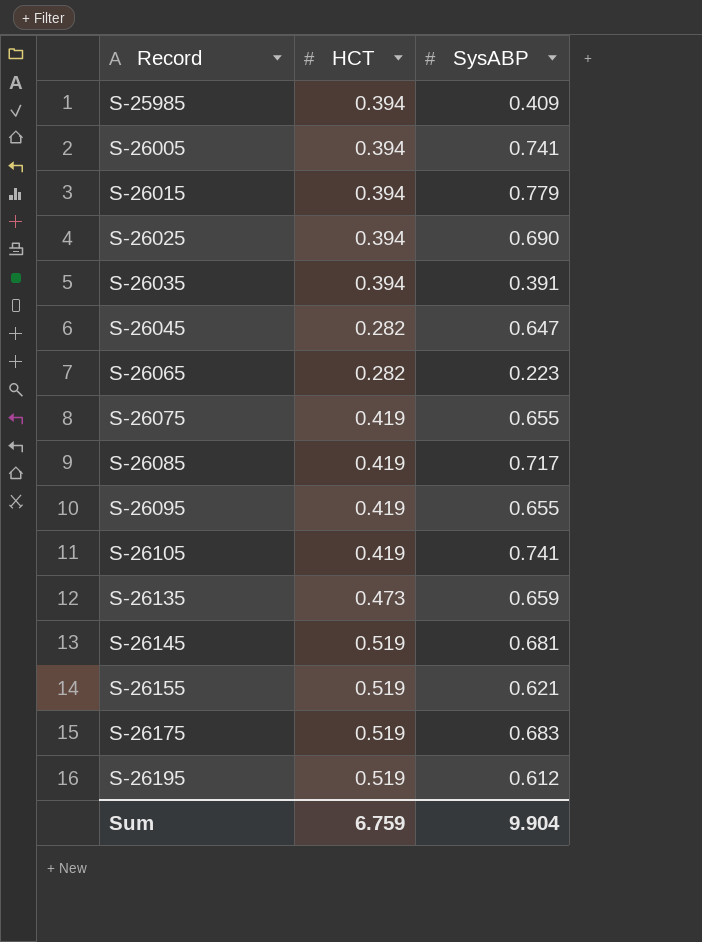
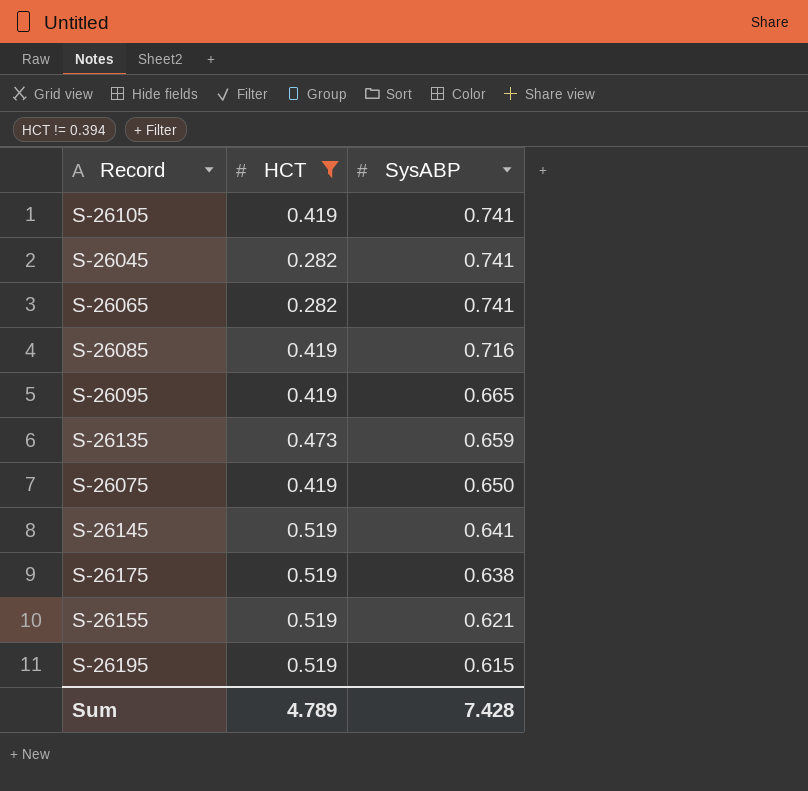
filter: none -> HCT != 0.394
row order: Record ascending -> SysABP descending
S-26045 | SysABP: 0.647 -> 0.741
S-26065 | SysABP: 0.223 -> 0.741
S-26085 | SysABP: 0.717 -> 0.716
S-26095 | SysABP: 0.655 -> 0.665
S-26075 | SysABP: 0.655 -> 0.650
S-26145 | SysABP: 0.681 -> 0.641
S-26175 | SysABP: 0.683 -> 0.638
S-26195 | SysABP: 0.612 -> 0.615
Sum | HCT: 6.759 -> 4.789
Sum | SysABP: 9.904 -> 7.428

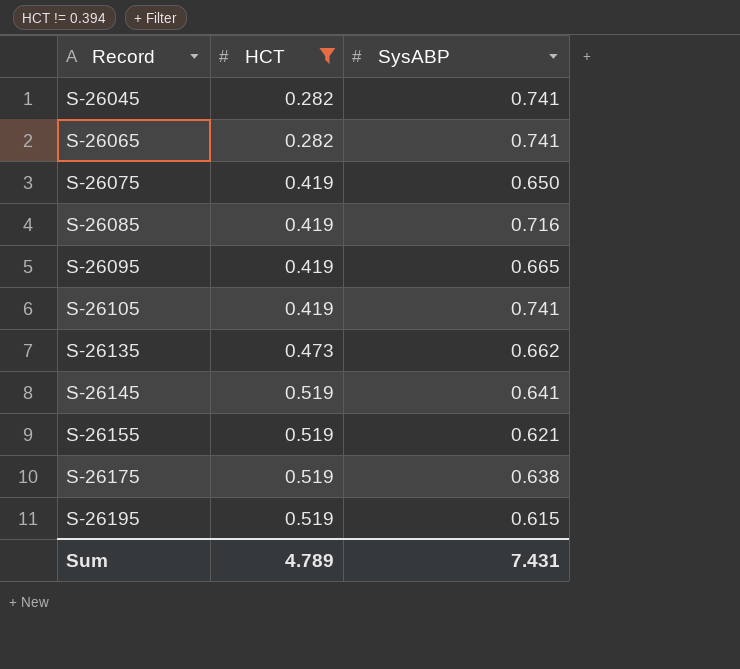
row order: SysABP descending -> Record ascending
S-26135 | SysABP: 0.659 -> 0.662
Sum | SysABP: 7.428 -> 7.431

